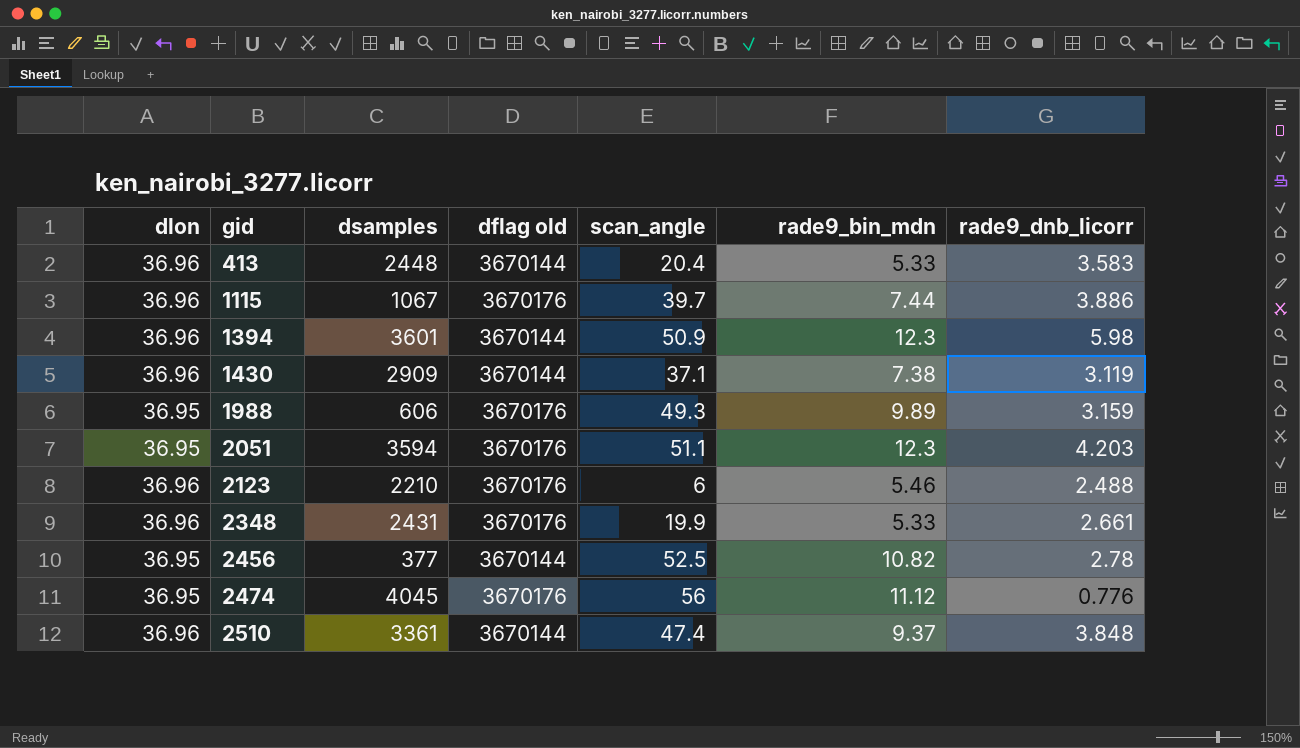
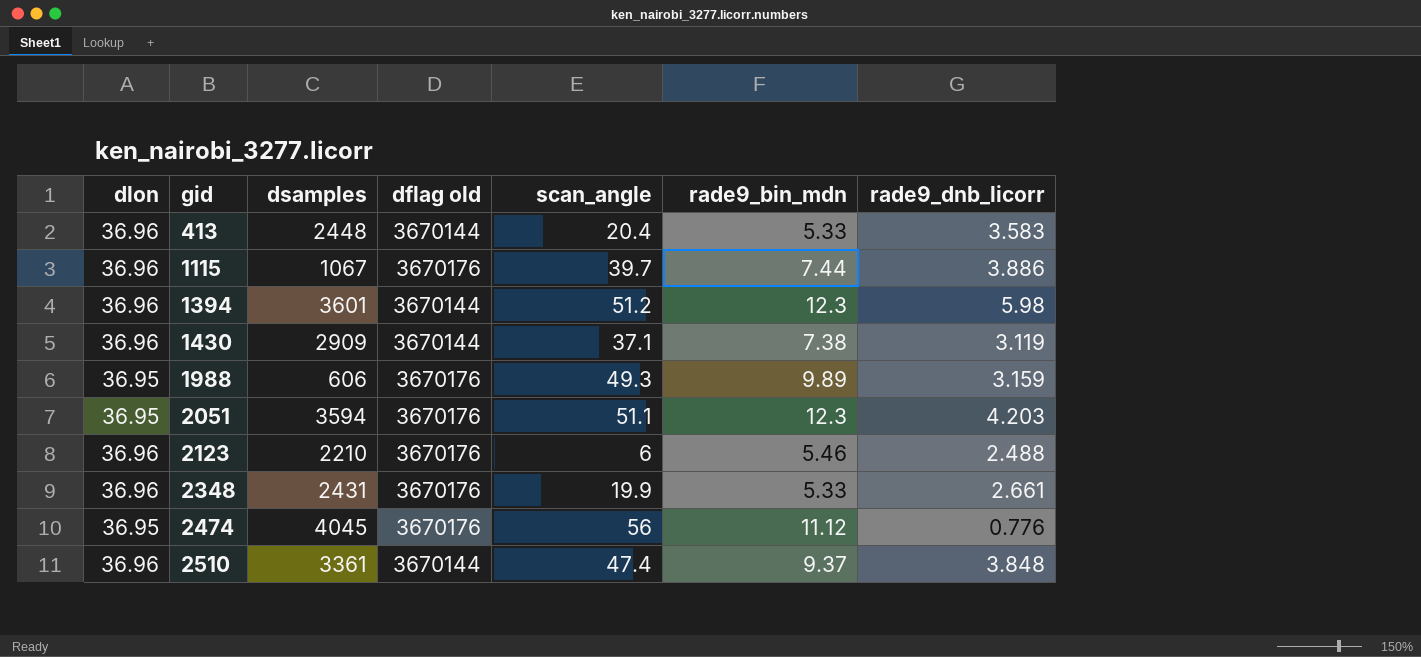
row 2456: 36.95 | 377 | 3670144 | 52.5 | 10.82 | 2.78 -> none
1394 | scan_angle: 50.9 -> 51.2

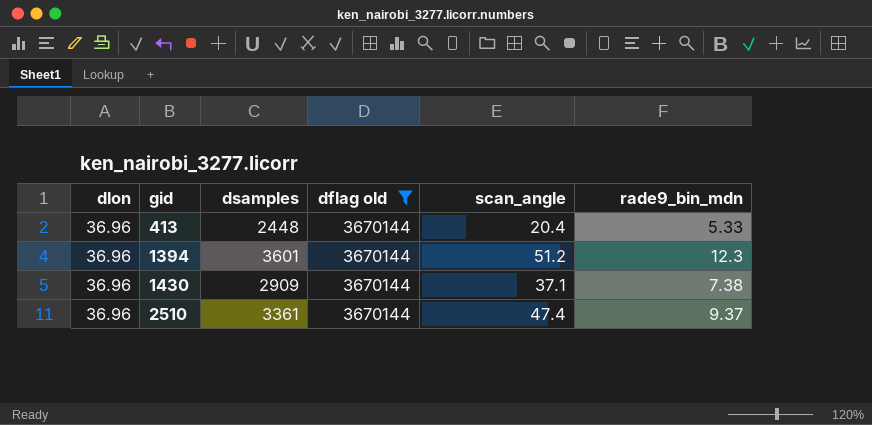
filter: none -> dflag old = 3670144
column rade9_dnb_licorr | position: 7 -> none

